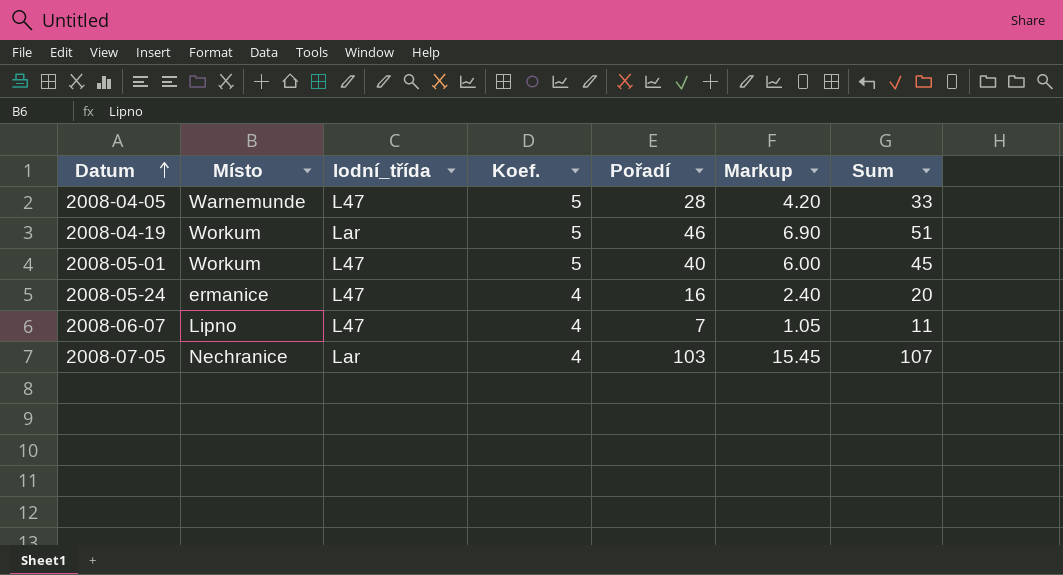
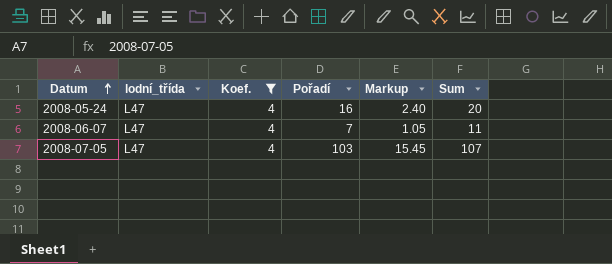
filter: none -> Koef. = 4
column Místo | position: 2 -> none
2008-07-05 | lodní_třída: Lar -> L47

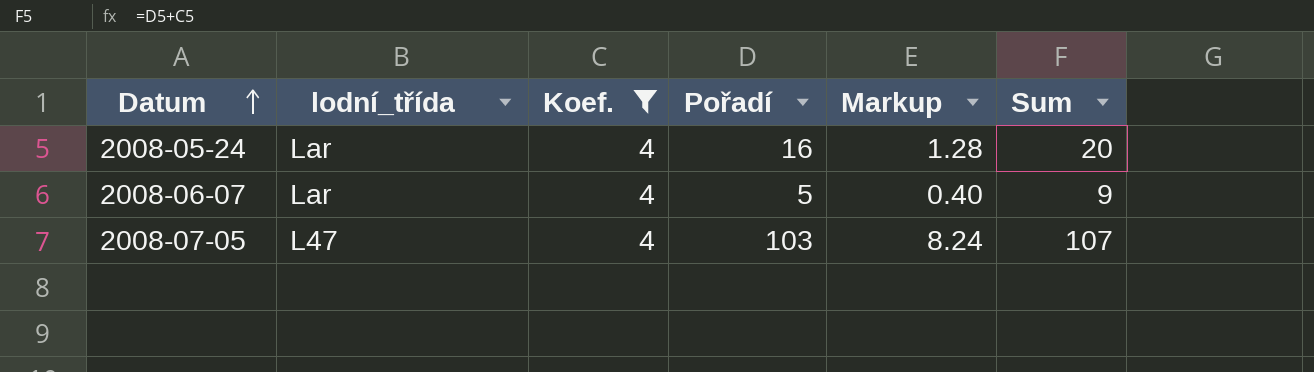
column Markup | formula: [Pořadí] * 0.15 -> [Pořadí] * 0.08
2008-05-24 | lodní_třída: L47 -> Lar
2008-06-07 | lodní_třída: L47 -> Lar
2008-06-07 | Pořadí: 7 -> 5
2008-06-07 | Sum: 11 -> 9

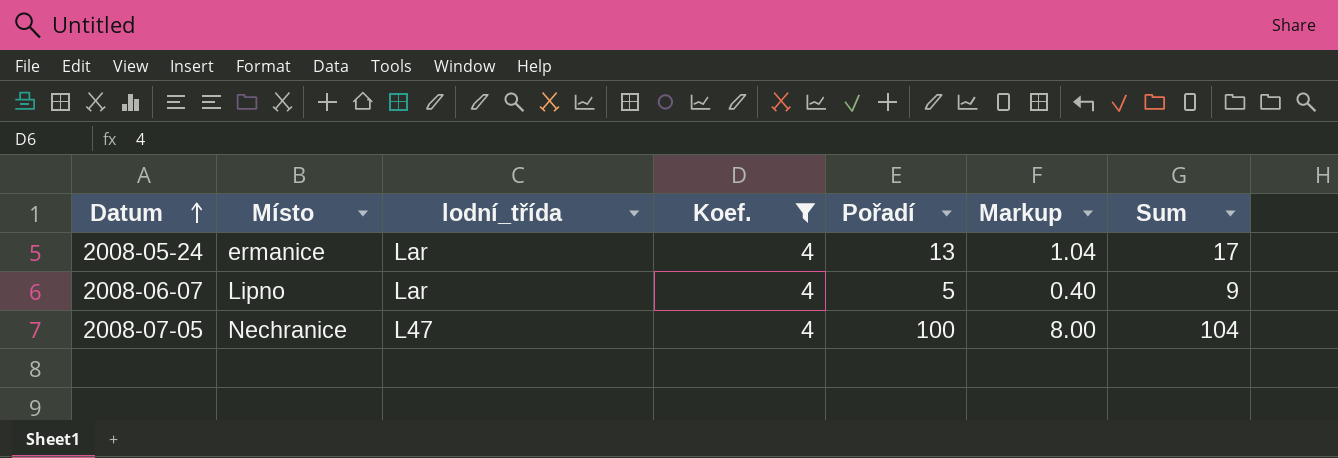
column Místo | position: none -> 2
2008-05-24 | Pořadí: 16 -> 13
2008-05-24 | Markup: 1.28 -> 1.04
2008-05-24 | Sum: 20 -> 17
2008-07-05 | Pořadí: 103 -> 100
2008-07-05 | Markup: 8.24 -> 8.00
2008-07-05 | Sum: 107 -> 104

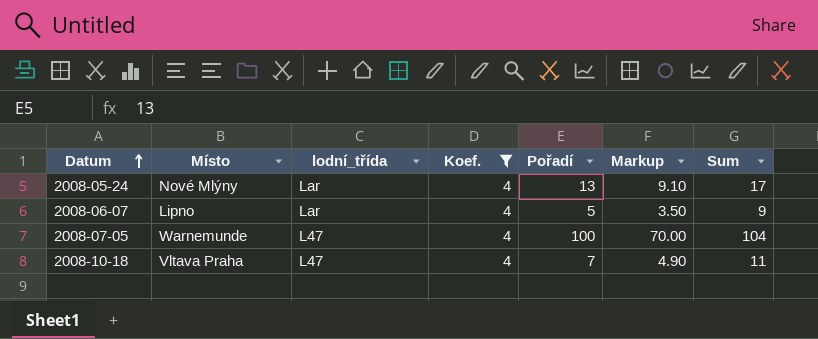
column Markup | formula: [Pořadí] * 0.08 -> [Pořadí] * 0.7
2008-05-24 | Místo: ermanice -> Nové Mlýny
2008-07-05 | Místo: Nechranice -> Warnemunde
row 2008-10-18: none -> Vltava Praha | L47 | 4 | 7 | 4.90 | 11

